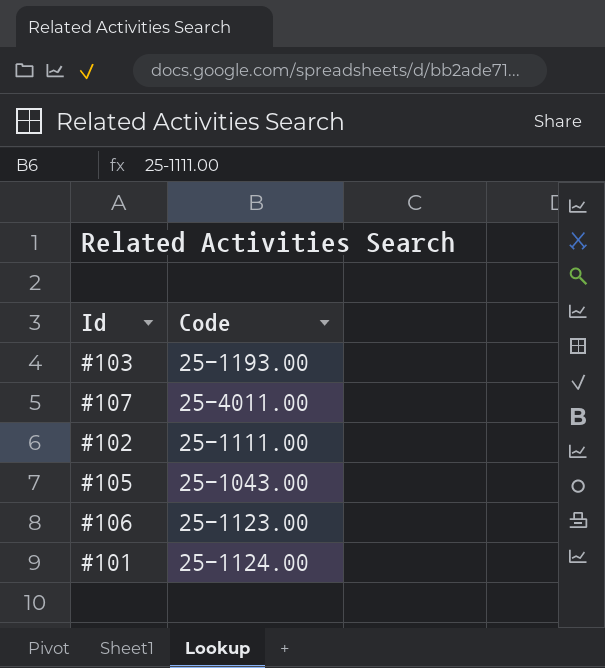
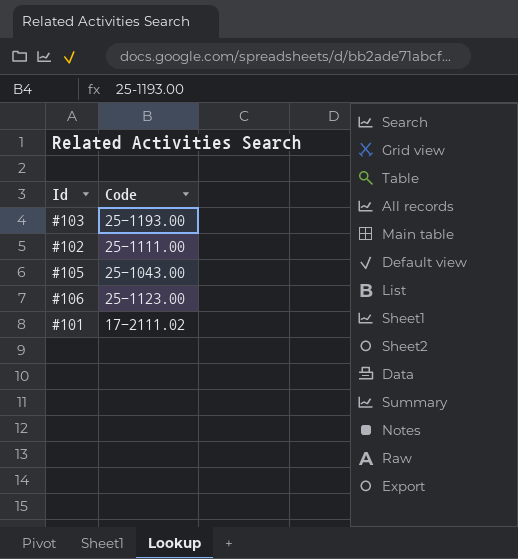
row #107: 25-4011.00 -> none
#101 | Code: 25-1124.00 -> 17-2111.02

